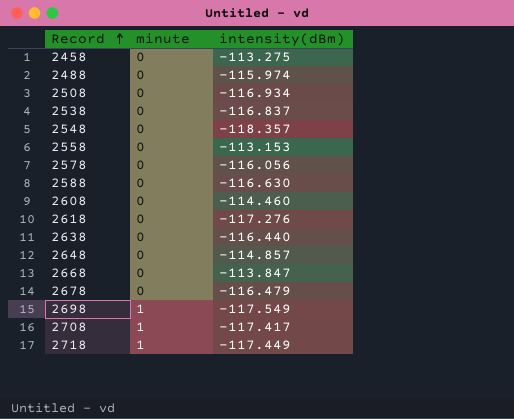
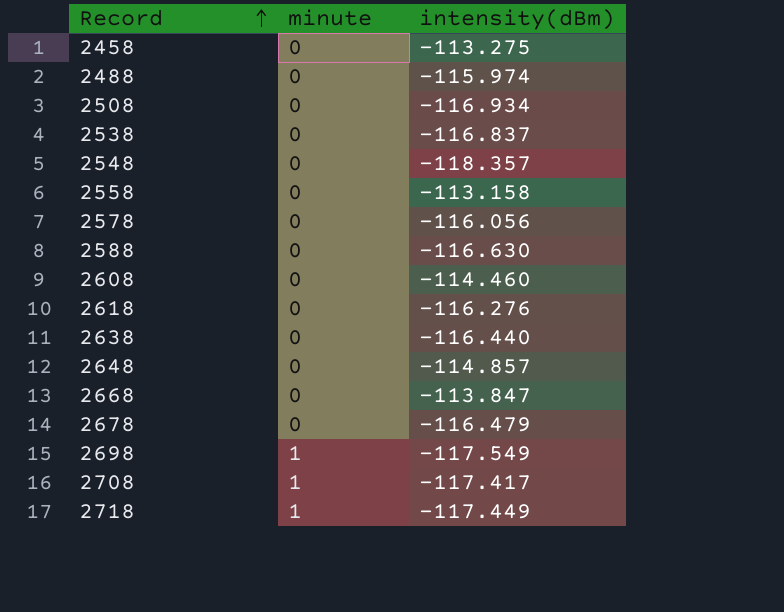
2558 | intensity(dBm): -113.153 -> -113.158
2618 | intensity(dBm): -117.276 -> -116.276

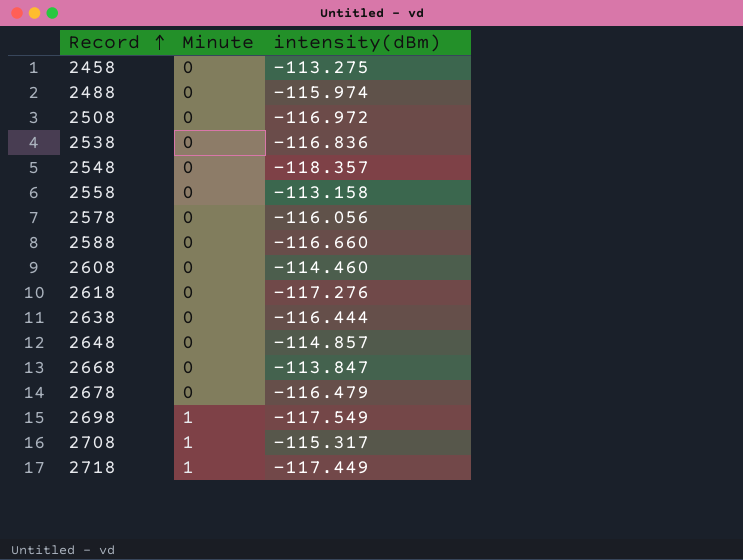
column name: minute -> Minute
2508 | intensity(dBm): -116.934 -> -116.972
2538 | intensity(dBm): -116.837 -> -116.836
2588 | intensity(dBm): -116.630 -> -116.660
2618 | intensity(dBm): -116.276 -> -117.276
2638 | intensity(dBm): -116.440 -> -116.444
2708 | intensity(dBm): -117.417 -> -115.317

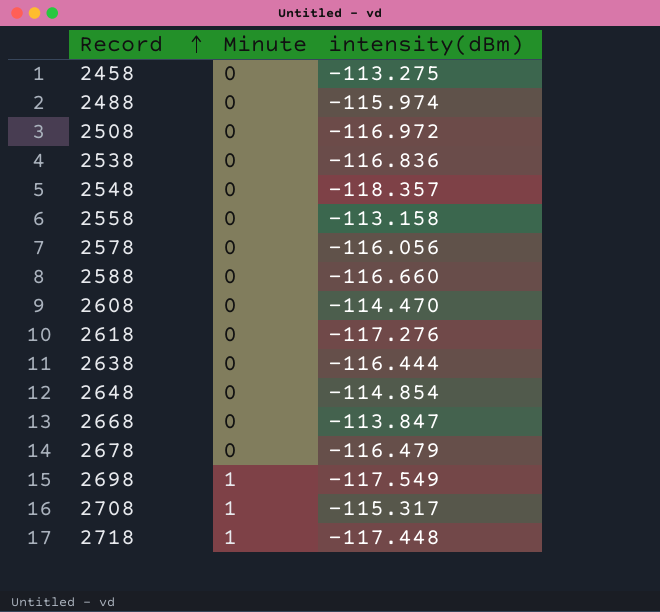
2608 | intensity(dBm): -114.460 -> -114.470
2648 | intensity(dBm): -114.857 -> -114.854
2718 | intensity(dBm): -117.449 -> -117.448

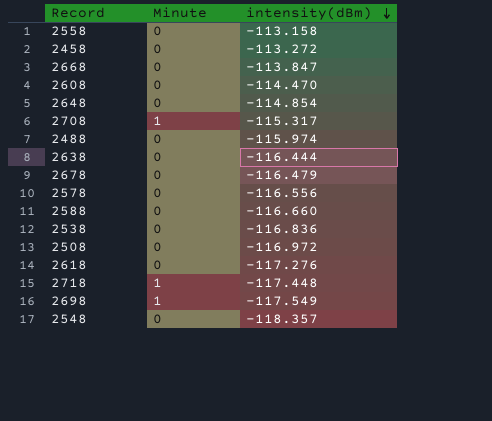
row order: Record ascending -> intensity(dBm) descending
2458 | intensity(dBm): -113.275 -> -113.272
2578 | intensity(dBm): -116.056 -> -116.556

